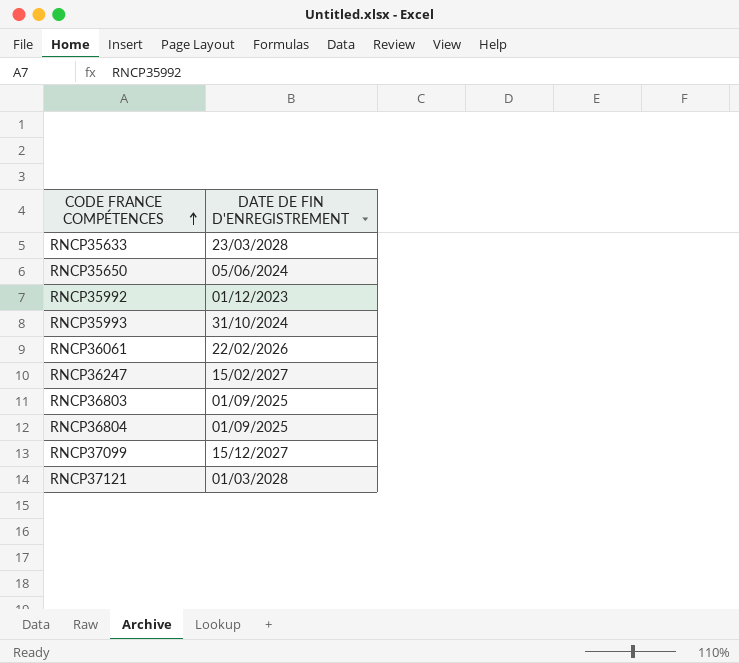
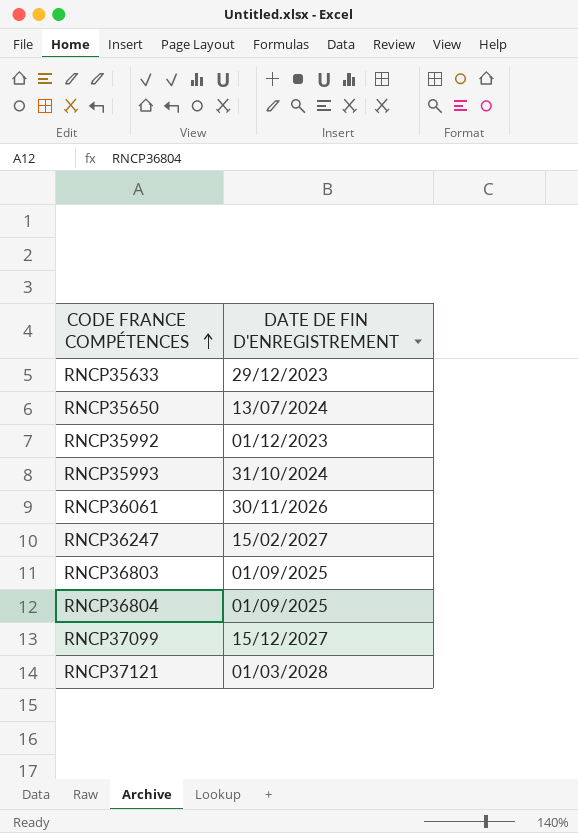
RNCP35633 | DATE DE FIN D'ENREGISTREMENT: 23/03/2028 -> 29/12/2023
RNCP35650 | DATE DE FIN D'ENREGISTREMENT: 05/06/2024 -> 13/07/2024
RNCP36061 | DATE DE FIN D'ENREGISTREMENT: 22/02/2026 -> 30/11/2026

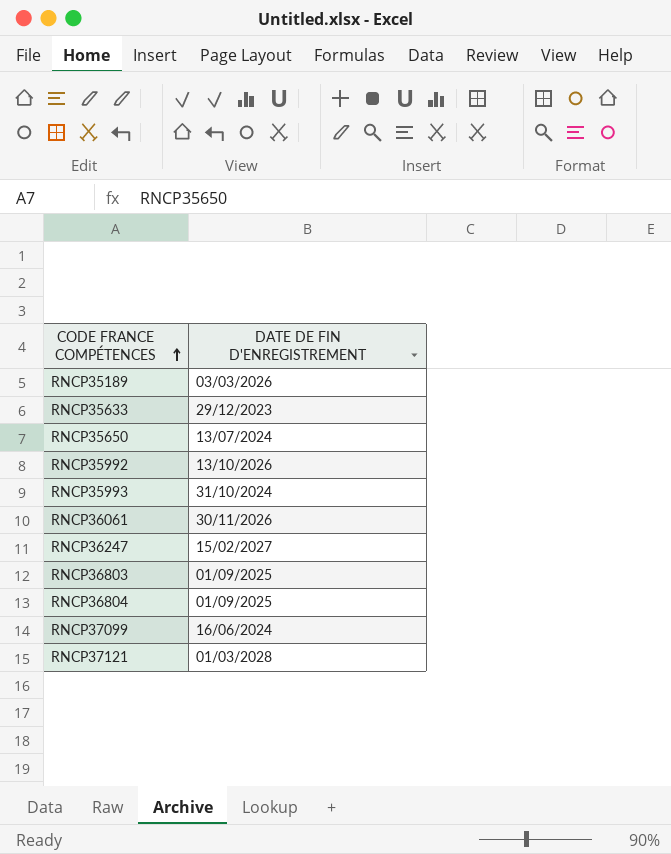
row RNCP35189: none -> 03/03/2026
RNCP35992 | DATE DE FIN D'ENREGISTREMENT: 01/12/2023 -> 13/10/2026
RNCP37099 | DATE DE FIN D'ENREGISTREMENT: 15/12/2027 -> 16/06/2024

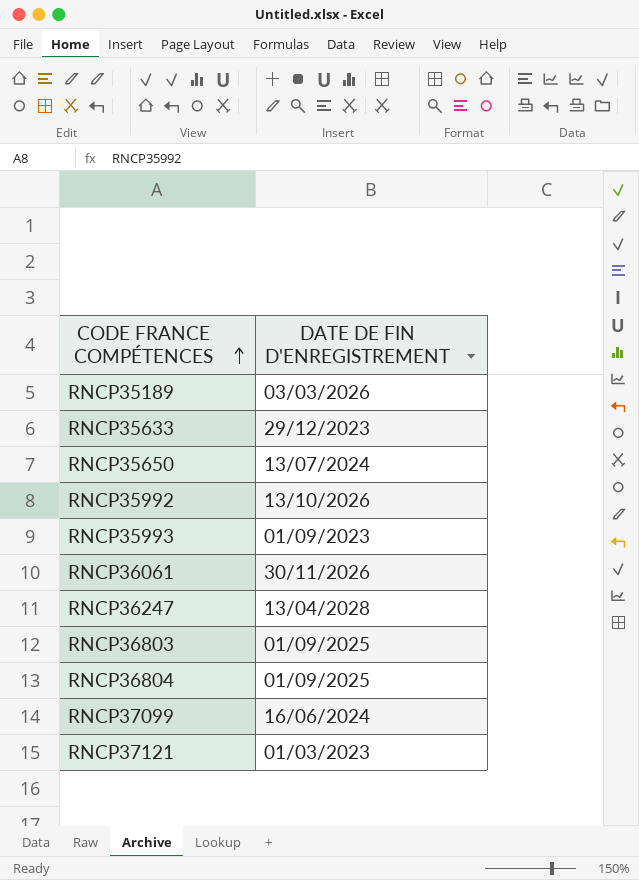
RNCP35993 | DATE DE FIN D'ENREGISTREMENT: 31/10/2024 -> 01/09/2023
RNCP36247 | DATE DE FIN D'ENREGISTREMENT: 15/02/2027 -> 13/04/2028
RNCP37121 | DATE DE FIN D'ENREGISTREMENT: 01/03/2028 -> 01/03/2023

